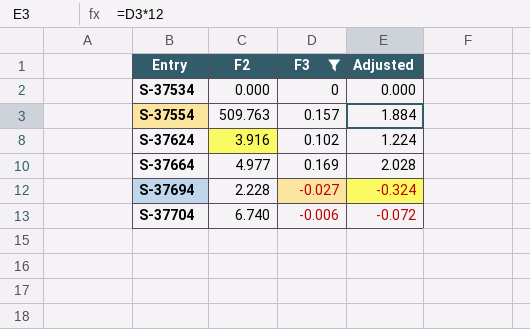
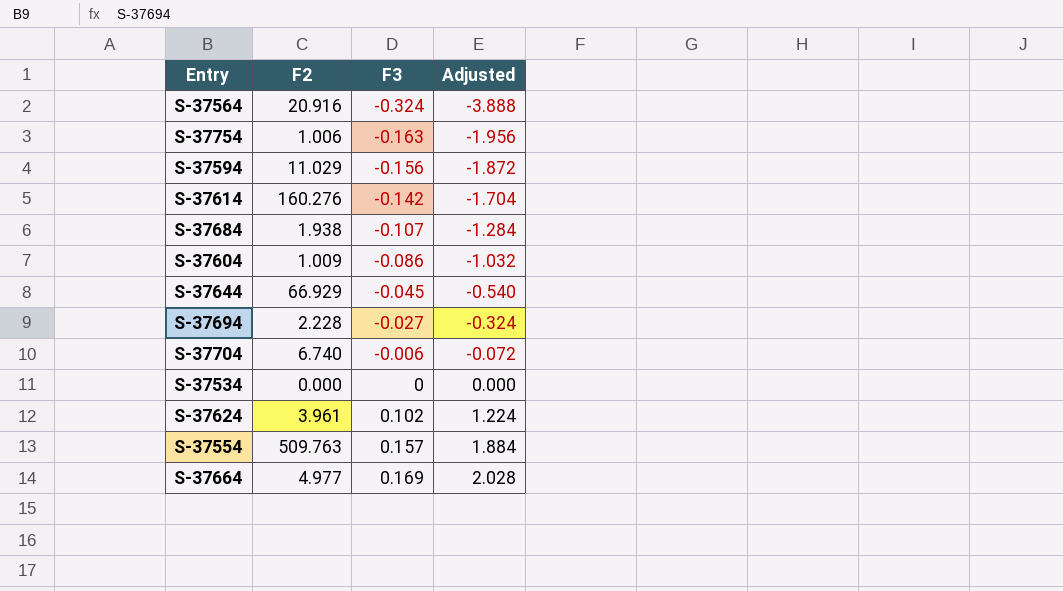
filter: F3 >= -0.027 -> none
row order: Entry ascending -> F3 ascending
S-37624 | F2: 3.916 -> 3.961

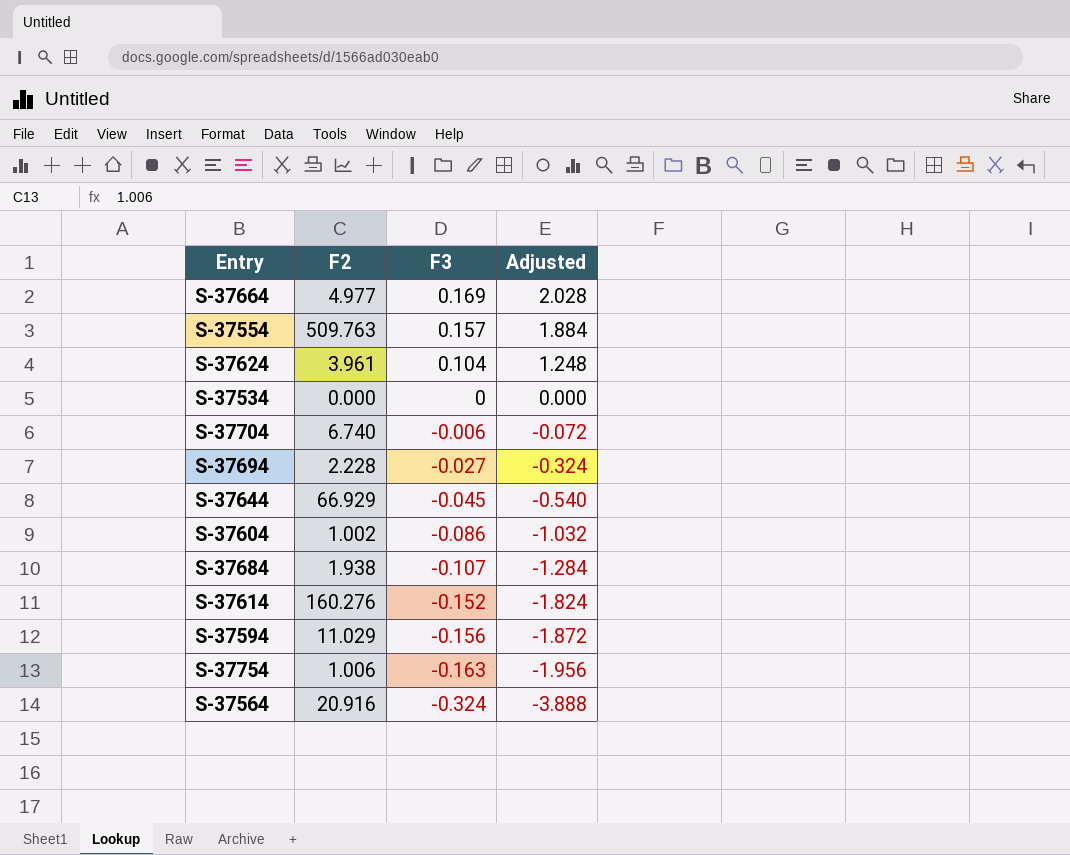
row order: F3 ascending -> F3 descending
S-37624 | F3: 0.102 -> 0.104
S-37624 | Adjusted: 1.224 -> 1.248
S-37604 | F2: 1.009 -> 1.002
S-37614 | F3: -0.142 -> -0.152
S-37614 | Adjusted: -1.704 -> -1.824

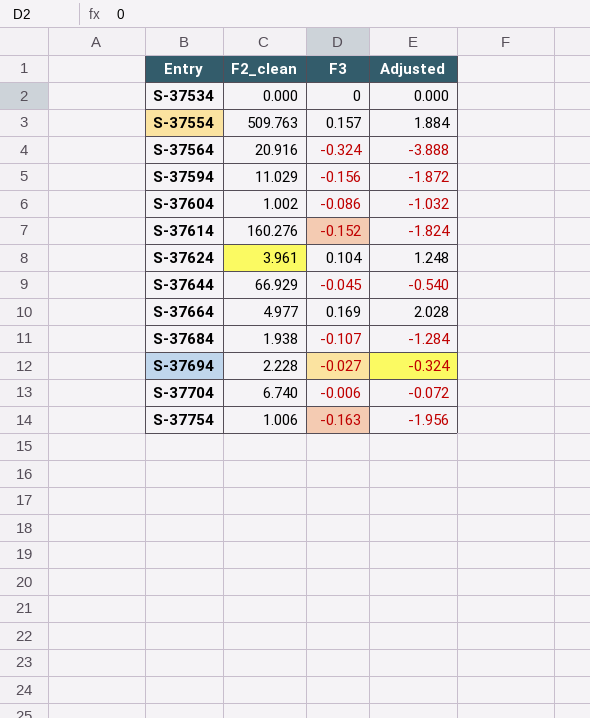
row order: F3 descending -> Entry ascending
column name: F2 -> F2_clean

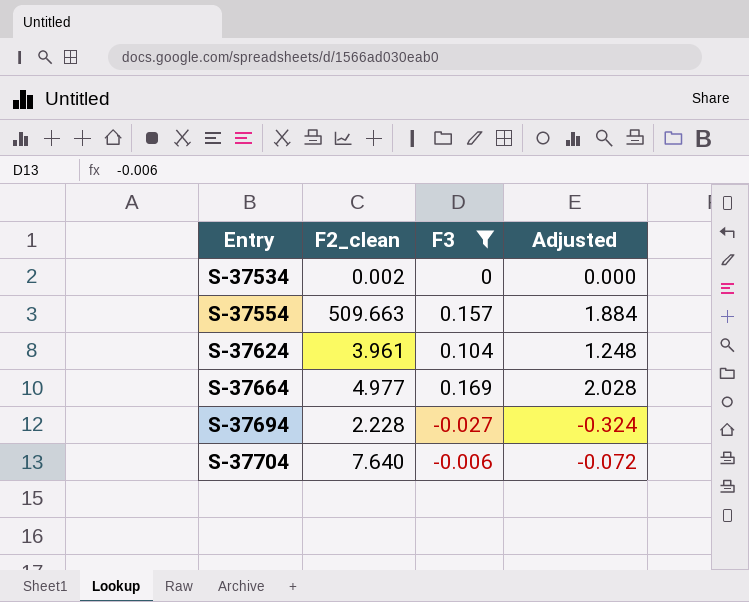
filter: none -> F3 >= -0.027
S-37534 | F2_clean: 0.000 -> 0.002
S-37554 | F2_clean: 509.763 -> 509.663
S-37704 | F2_clean: 6.740 -> 7.640

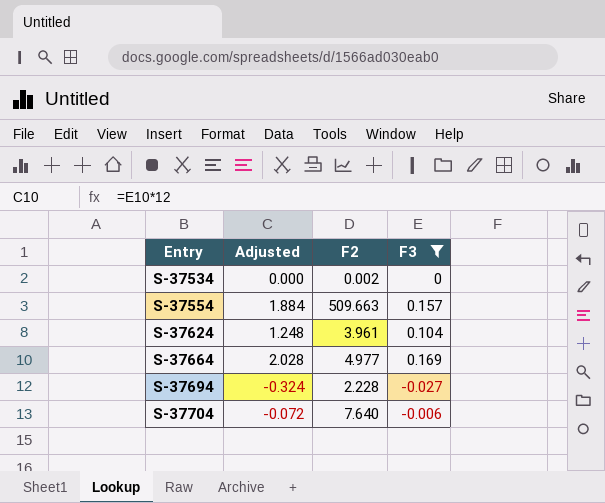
column Adjusted | position: 4 -> 2
column name: F2_clean -> F2

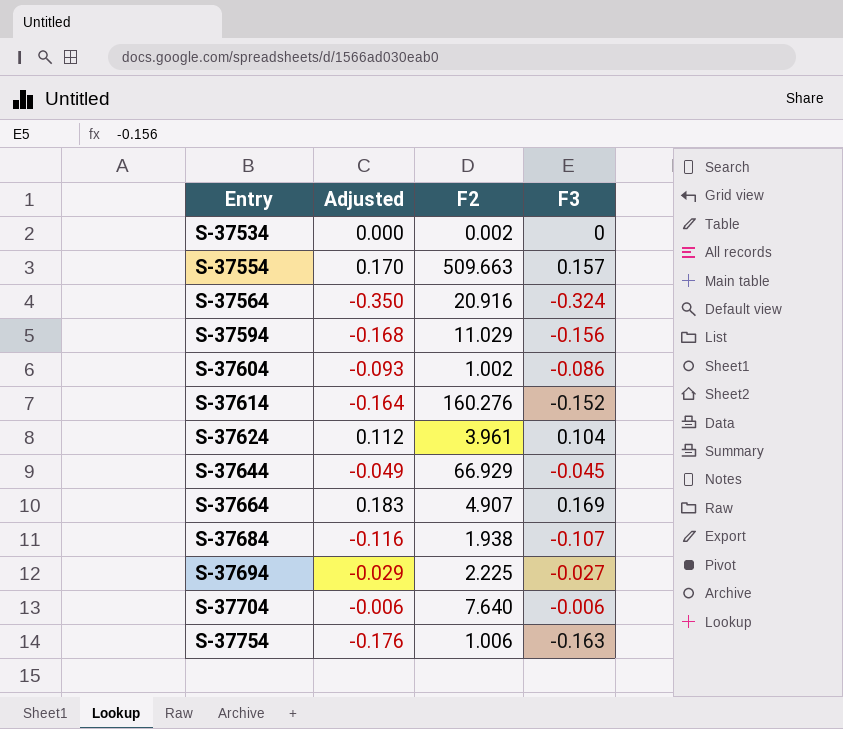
filter: F3 >= -0.027 -> none
column Adjusted | formula: [F3] * 12 -> [F3] * 1.08
S-37664 | F2: 4.977 -> 4.907
S-37694 | F2: 2.228 -> 2.225

